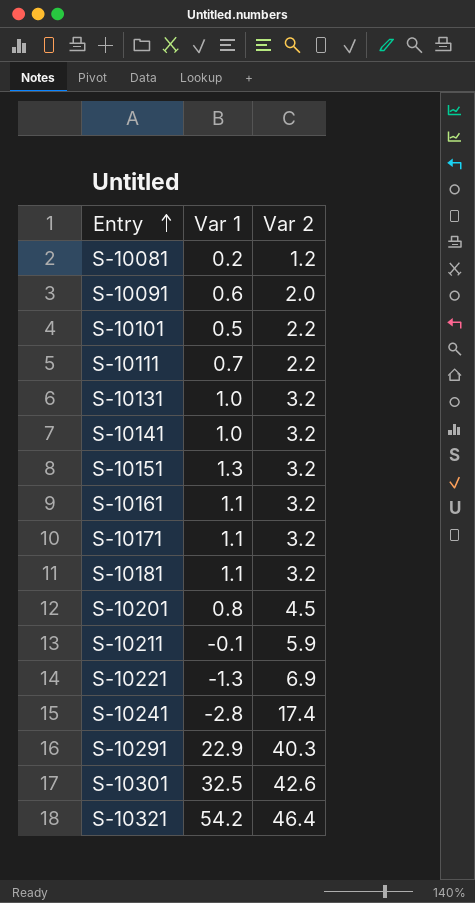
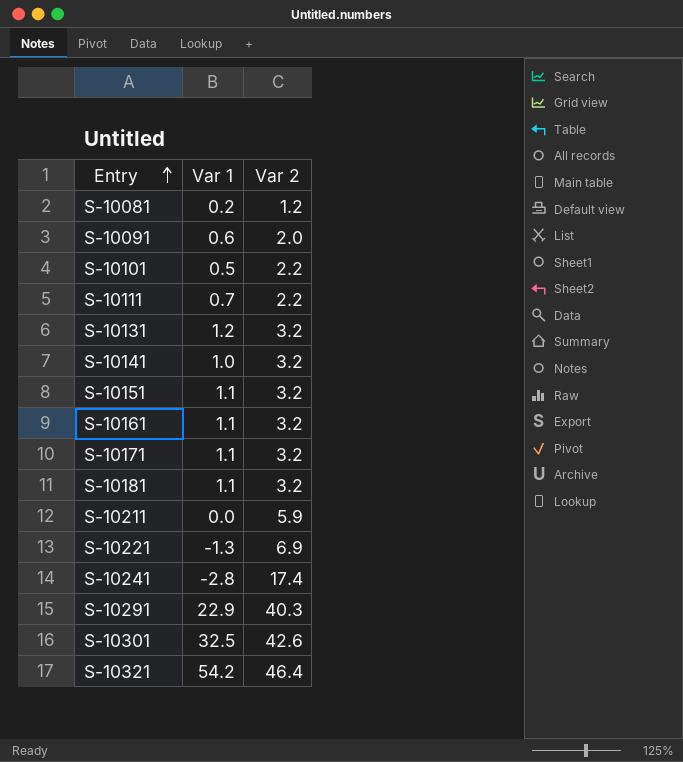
row S-10201: 0.8 | 4.5 -> none
S-10131 | Var 1: 1.0 -> 1.2
S-10151 | Var 1: 1.3 -> 1.1
S-10211 | Var 1: -0.1 -> 0.0

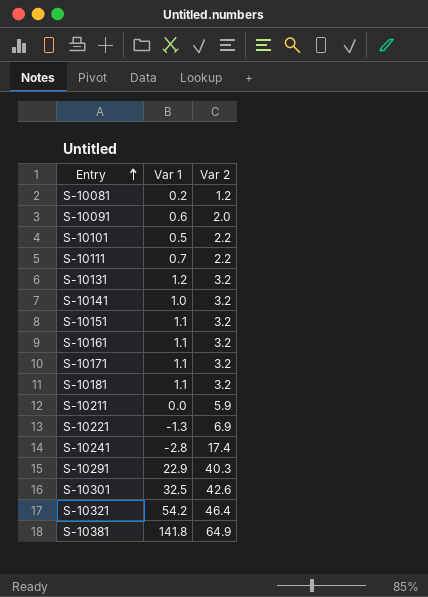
row S-10381: none -> 141.8 | 64.9

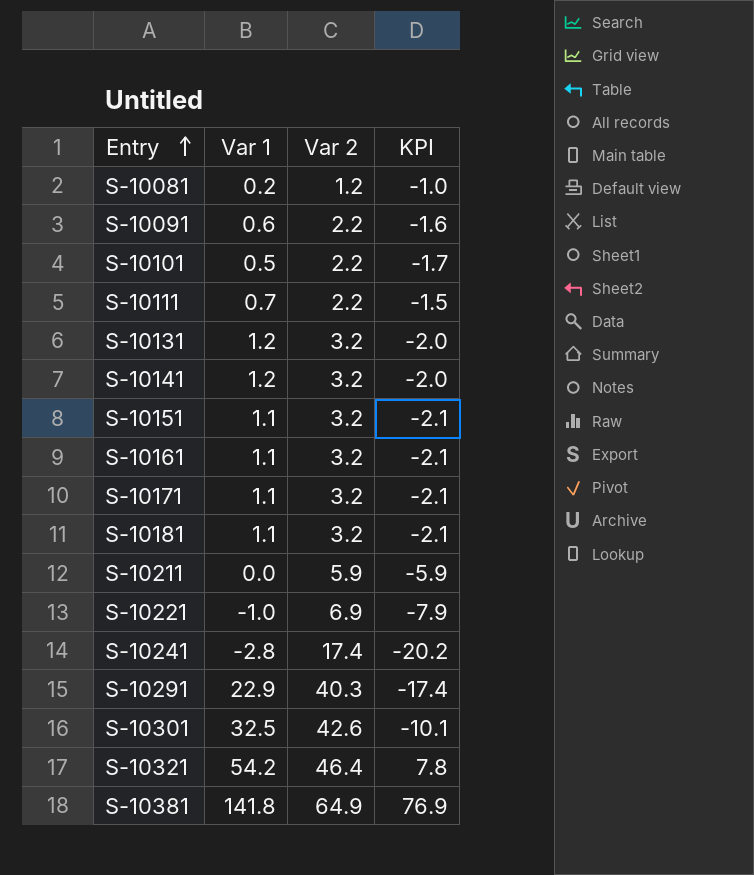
column KPI | formula: none -> [Var 1] - [Var 2]
S-10091 | Var 2: 2.0 -> 2.2
S-10141 | Var 1: 1.0 -> 1.2
S-10221 | Var 1: -1.3 -> -1.0

